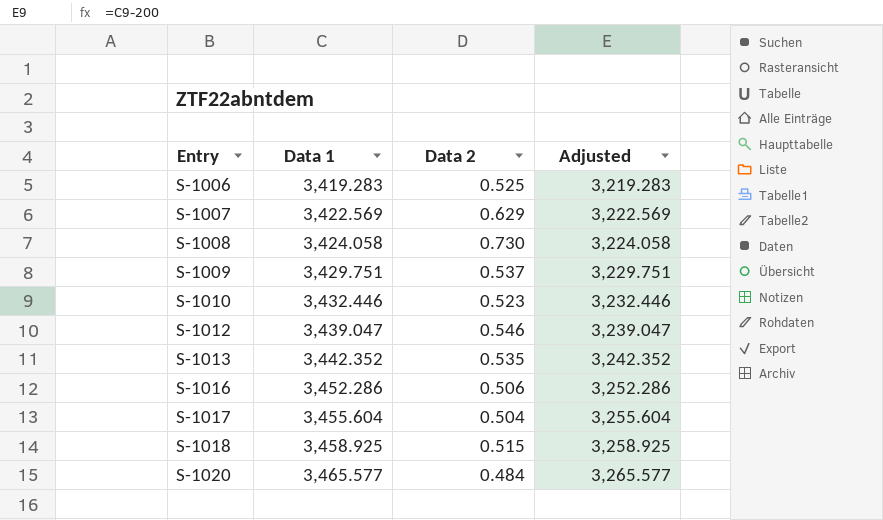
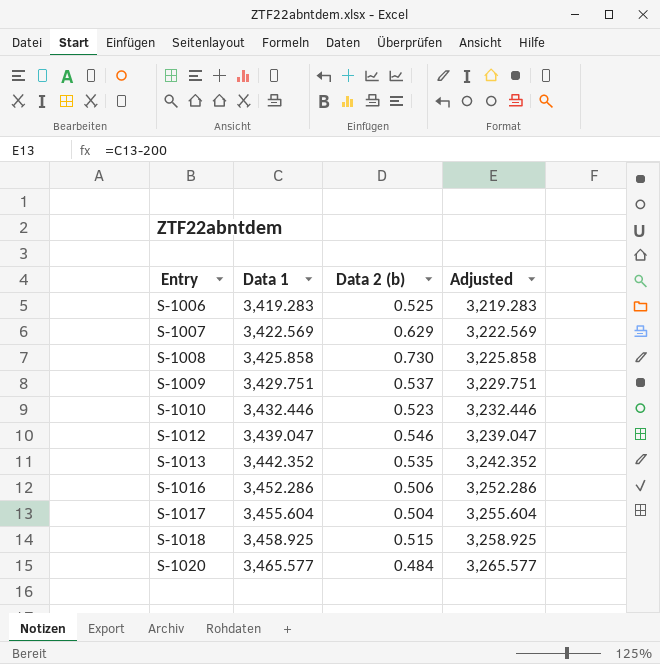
column name: Data 2 -> Data 2 (b)
S-1008 | Data 1: 3,424.058 -> 3,425.858
S-1008 | Adjusted: 3,224.058 -> 3,225.858

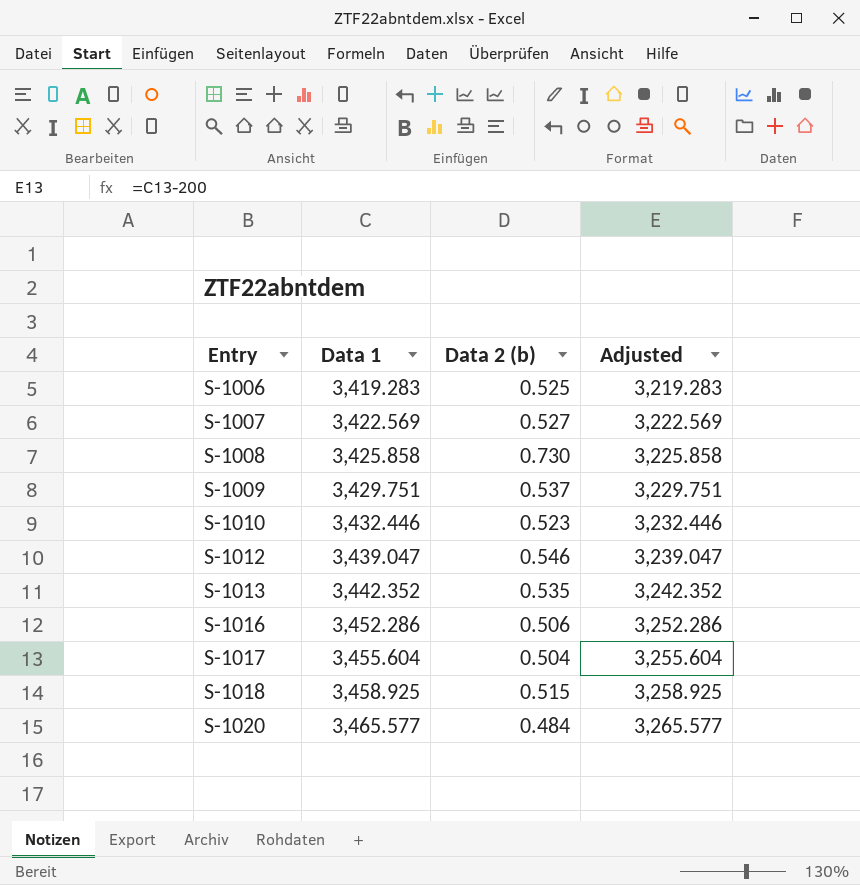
S-1007 | Data 2 (b): 0.629 -> 0.527

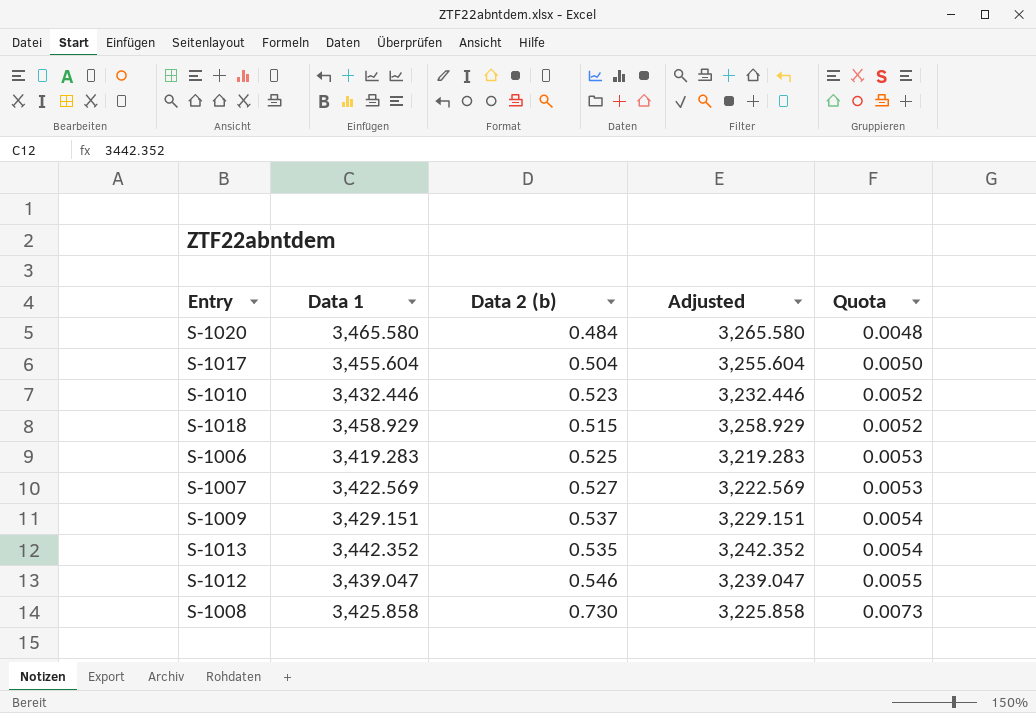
row order: Entry ascending -> Quota ascending
column Quota | formula: none -> [Data 2 (b)] * 0.01
row S-1016: 3,452.286 | 0.506 | 3,252.286 -> none
S-1020 | Data 1: 3,465.577 -> 3,465.580
S-1020 | Adjusted: 3,265.577 -> 3,265.580
S-1018 | Data 1: 3,458.925 -> 3,458.929
S-1018 | Adjusted: 3,258.925 -> 3,258.929
S-1009 | Data 1: 3,429.751 -> 3,429.151
S-1009 | Adjusted: 3,229.751 -> 3,229.151

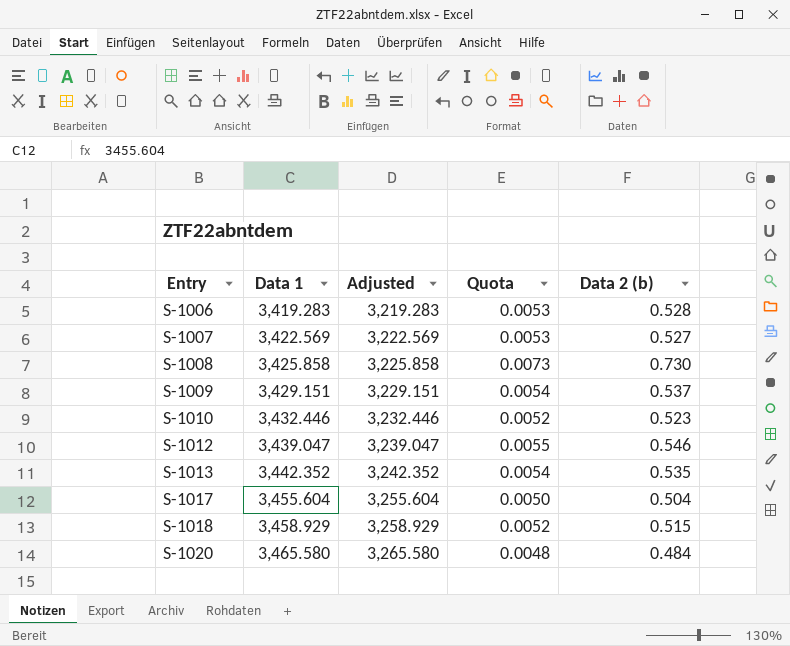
row order: Quota ascending -> Entry ascending
column Data 2 (b) | position: 3 -> 5
S-1006 | Data 2 (b): 0.525 -> 0.528

